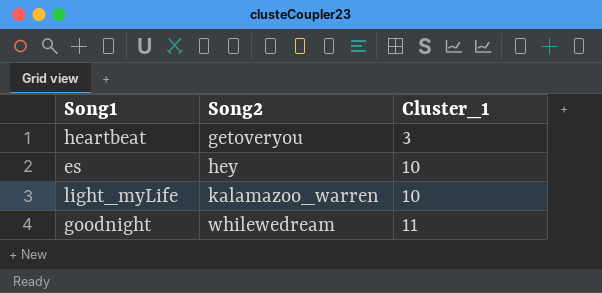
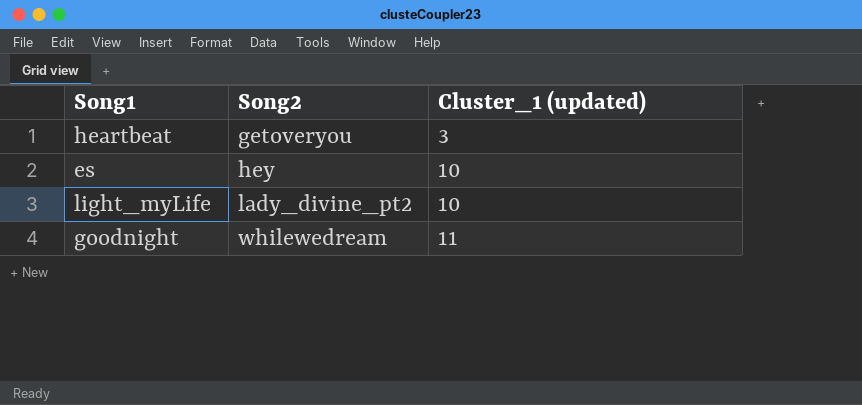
column name: Cluster_1 -> Cluster_1 (updated)
light_myLife | Song2: kalamazoo_warren -> lady_divine_pt2

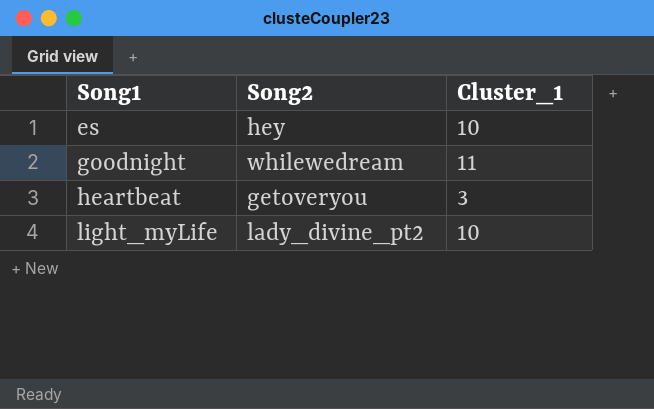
row order: Song2 ascending -> Song1 ascending
column name: Cluster_1 (updated) -> Cluster_1

